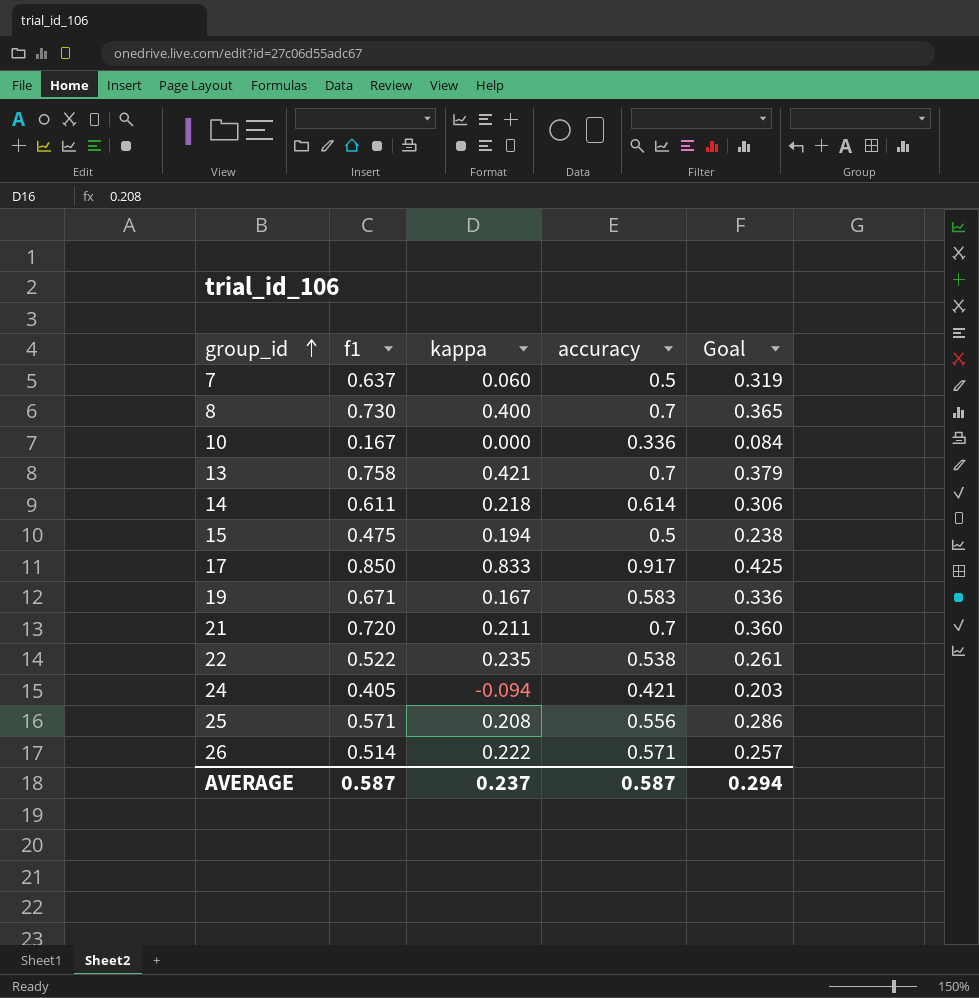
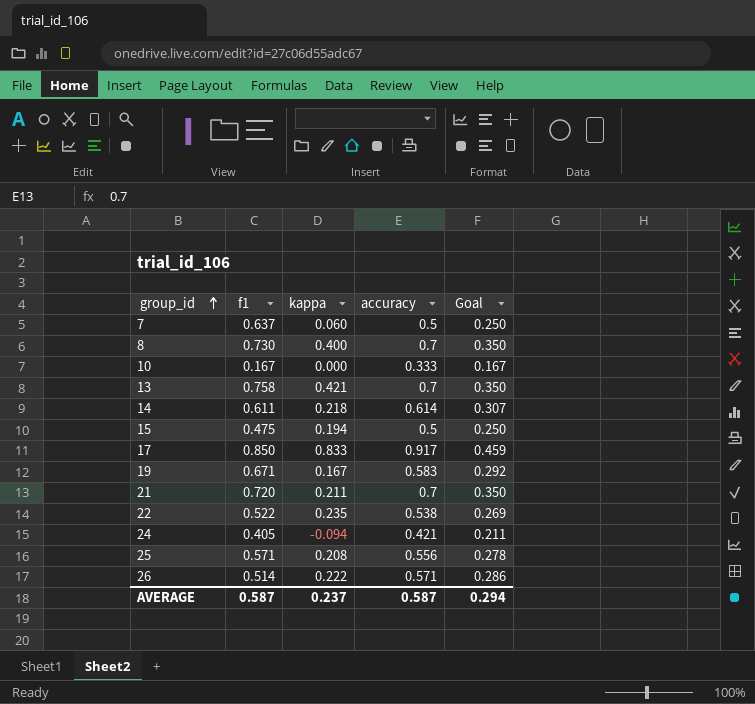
column Goal | formula: [f1] * 0.5 -> [accuracy] * 0.5
10 | accuracy: 0.336 -> 0.333

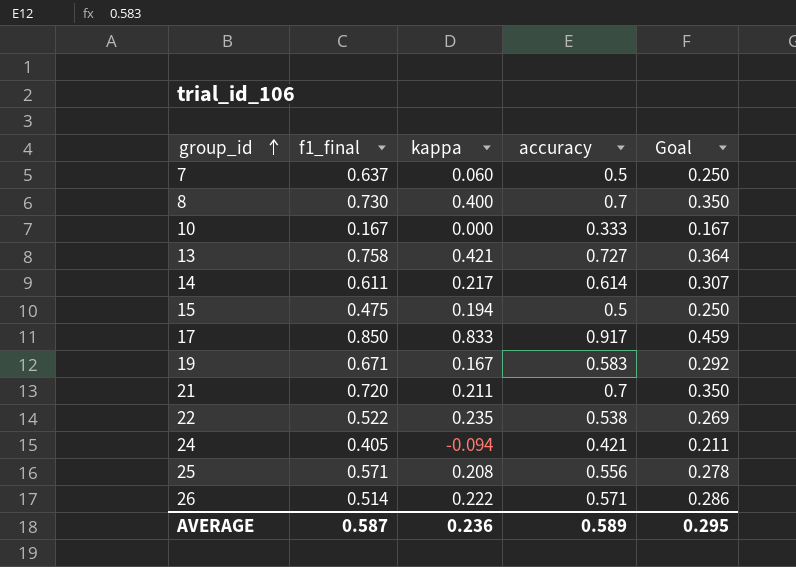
column name: f1 -> f1_final
13 | accuracy: 0.7 -> 0.727
13 | Goal: 0.350 -> 0.364
14 | kappa: 0.218 -> 0.217
AVERAGE | kappa: 0.237 -> 0.236
AVERAGE | accuracy: 0.587 -> 0.589
AVERAGE | Goal: 0.294 -> 0.295

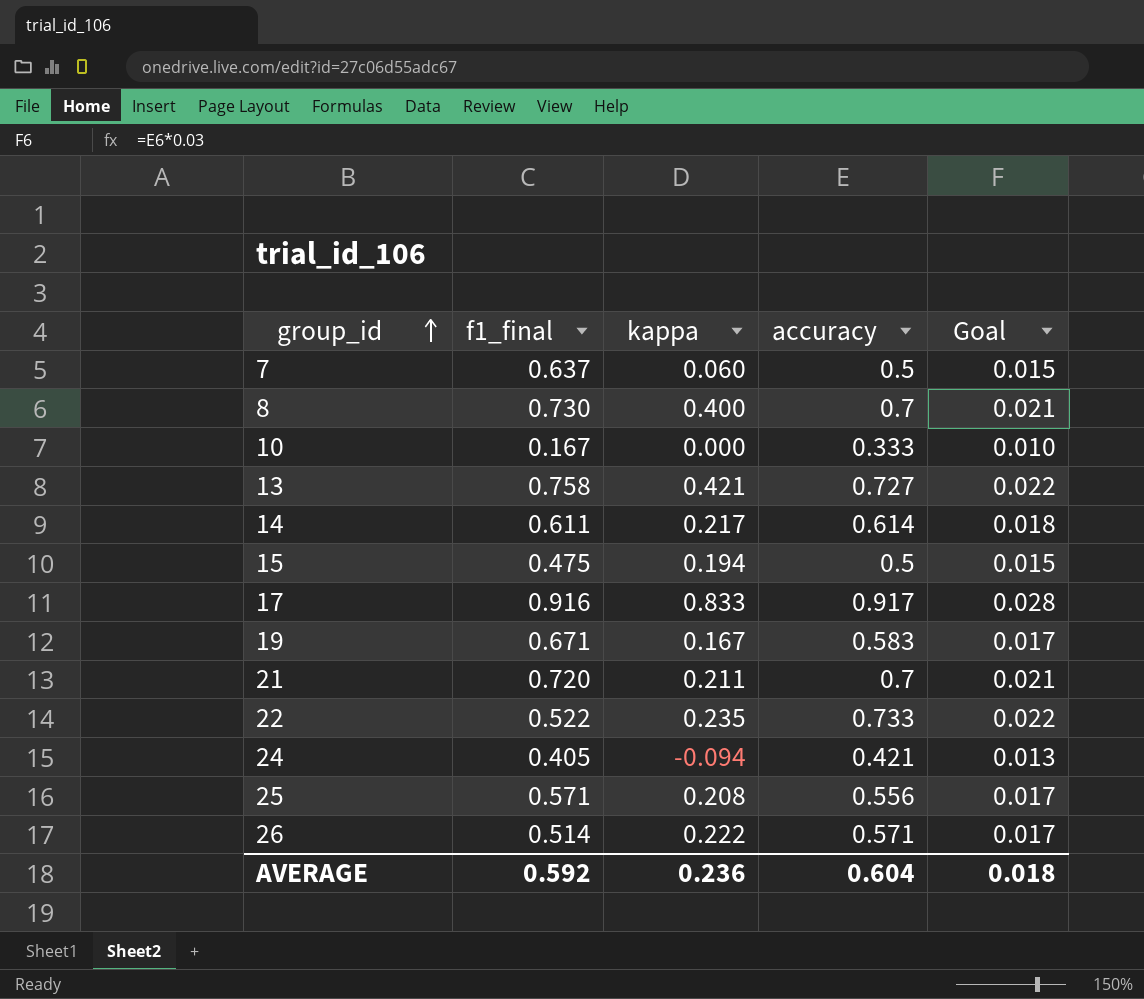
column Goal | formula: [accuracy] * 0.5 -> [accuracy] * 0.03
17 | f1_final: 0.850 -> 0.916
22 | accuracy: 0.538 -> 0.733
AVERAGE | f1_final: 0.587 -> 0.592
AVERAGE | accuracy: 0.589 -> 0.604
AVERAGE | Goal: 0.295 -> 0.018

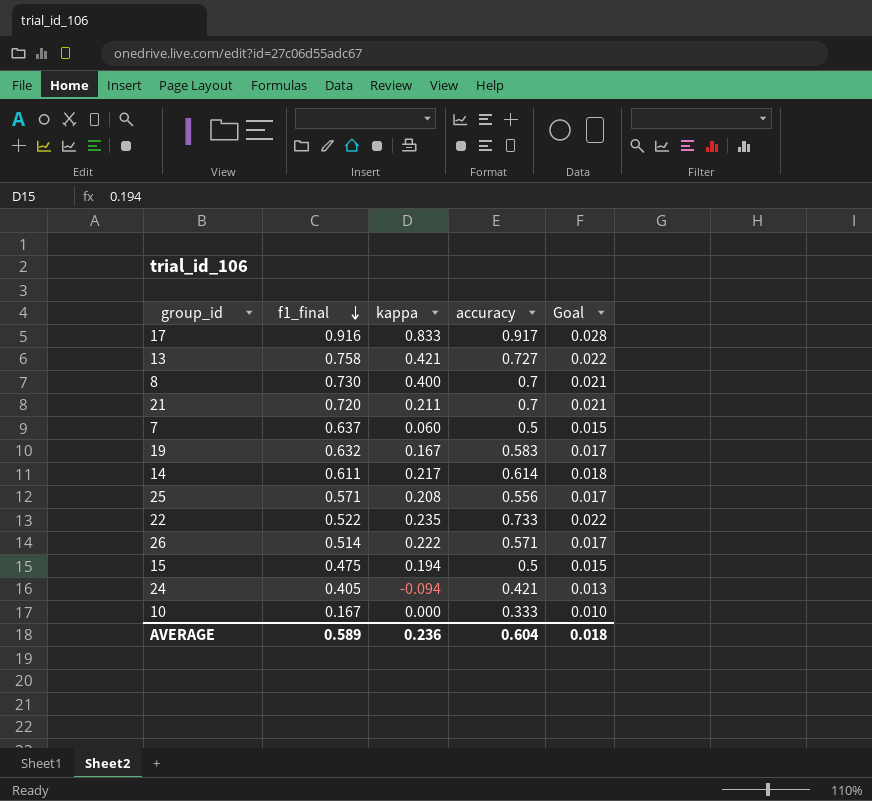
row order: group_id ascending -> f1_final descending
19 | f1_final: 0.671 -> 0.632
AVERAGE | f1_final: 0.592 -> 0.589

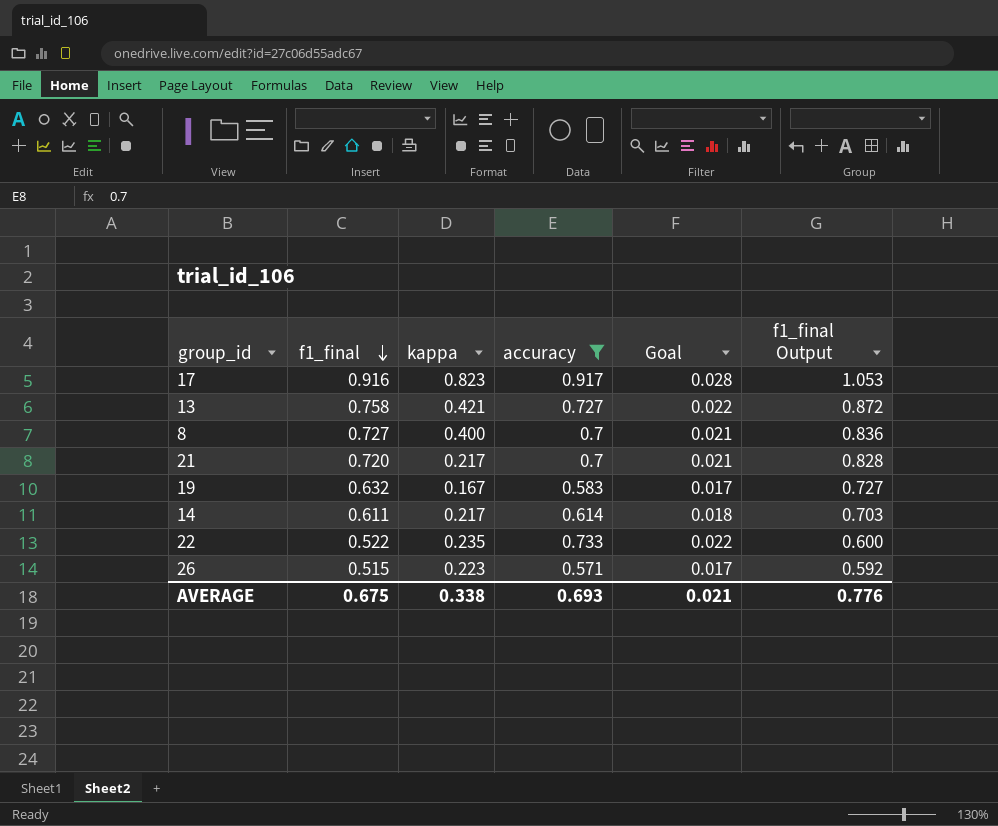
filter: none -> accuracy >= 0.571
column f1_final Output | formula: none -> [f1_final] * 1.15
17 | kappa: 0.833 -> 0.823
8 | f1_final: 0.730 -> 0.727
21 | kappa: 0.211 -> 0.217
26 | f1_final: 0.514 -> 0.515
26 | kappa: 0.222 -> 0.223
AVERAGE | f1_final: 0.589 -> 0.675
AVERAGE | kappa: 0.236 -> 0.338
AVERAGE | accuracy: 0.604 -> 0.693
AVERAGE | Goal: 0.018 -> 0.021

